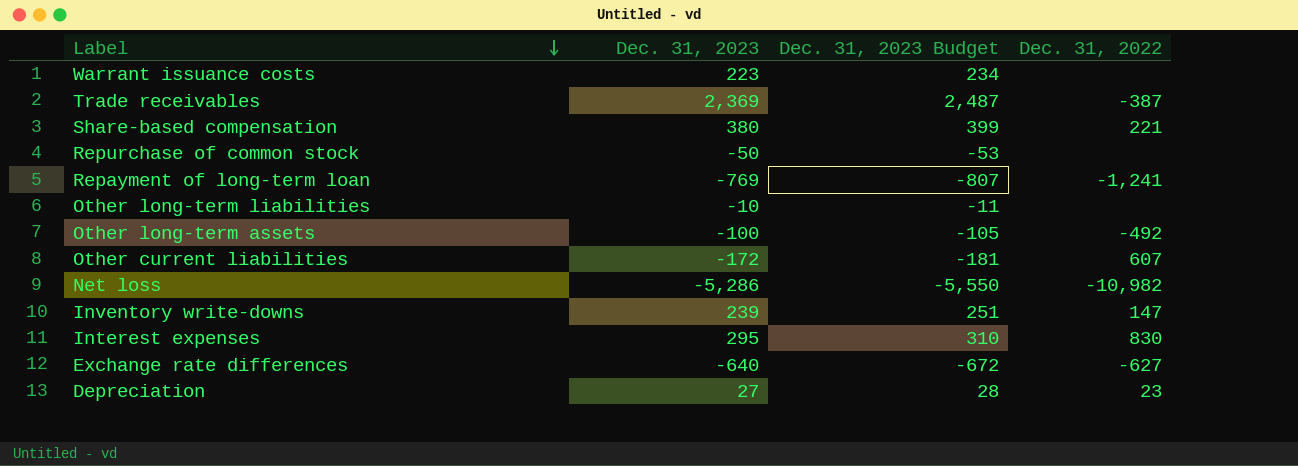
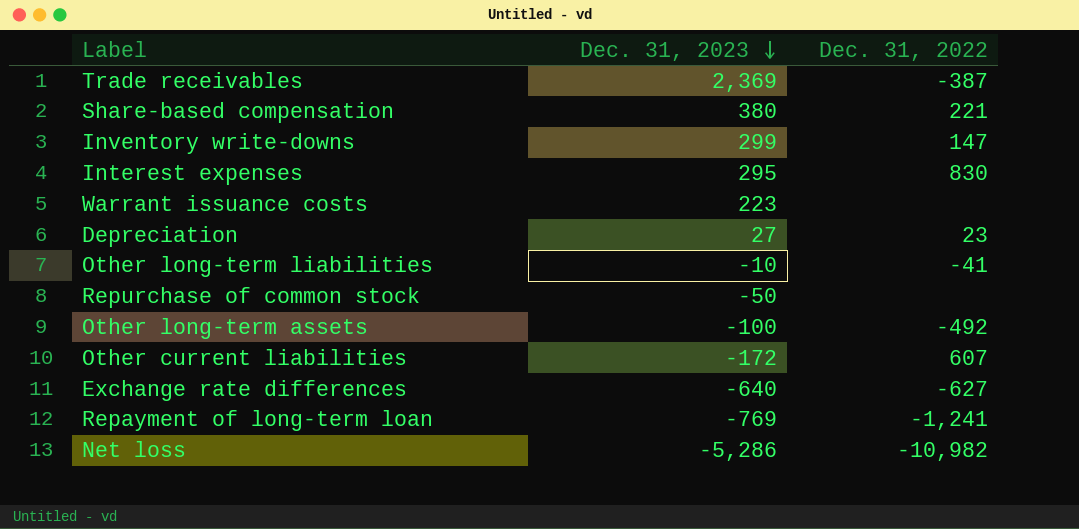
row order: Label descending -> Dec. 31, 2023 descending
column Dec. 31, 2023 Budget | formula: [Dec. 31, 2023] * 1.05 -> none
Inventory write-downs | Dec. 31, 2023: 239 -> 299
Other long-term liabilities | Dec. 31, 2022: none -> -41

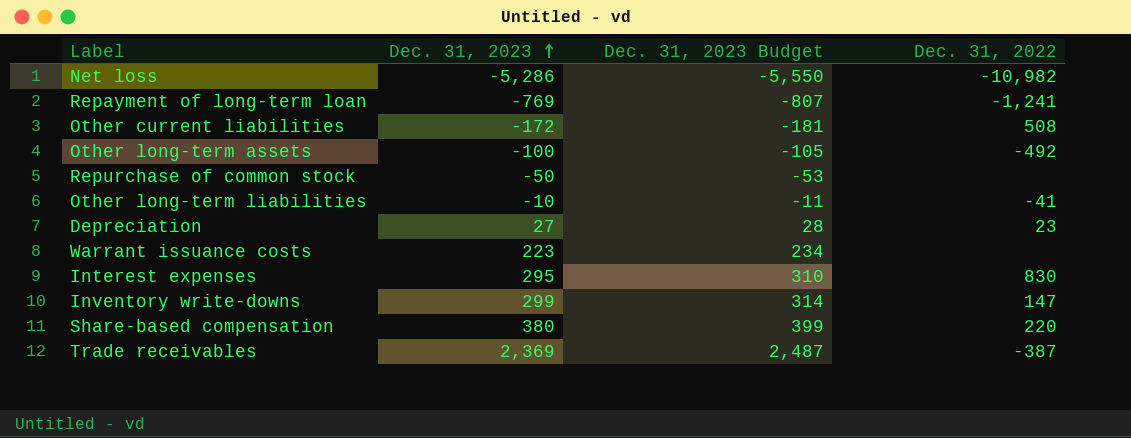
row order: Dec. 31, 2023 descending -> Dec. 31, 2023 ascending
column Dec. 31, 2023 Budget | formula: none -> [Dec. 31, 2023] * 1.05
row Exchange rate differences: -640 | -627 -> none
Other current liabilities | Dec. 31, 2022: 607 -> 508
Share-based compensation | Dec. 31, 2022: 221 -> 220

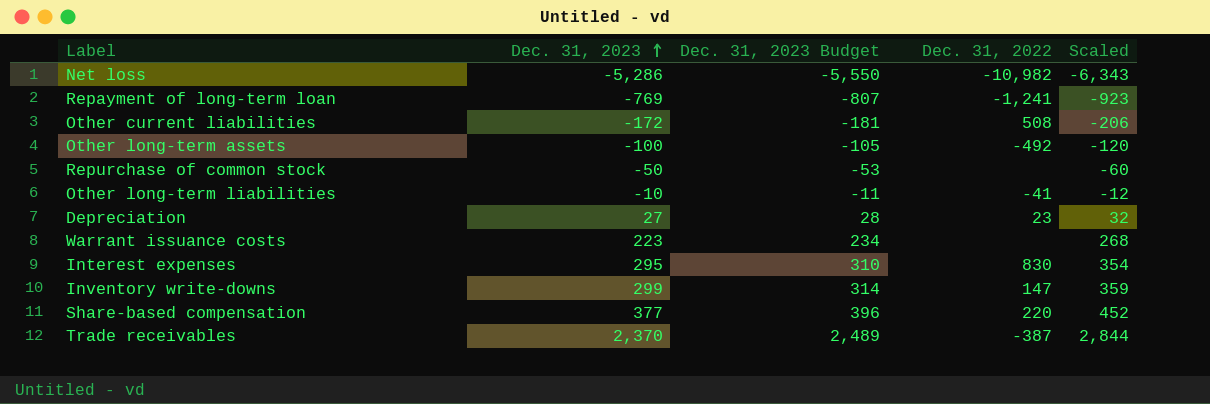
column Scaled | formula: none -> [Dec. 31, 2023] * 1.2
Share-based compensation | Dec. 31, 2023: 380 -> 377
Share-based compensation | Dec. 31, 2023 Budget: 399 -> 396
Trade receivables | Dec. 31, 2023: 2,369 -> 2,370
Trade receivables | Dec. 31, 2023 Budget: 2,487 -> 2,489

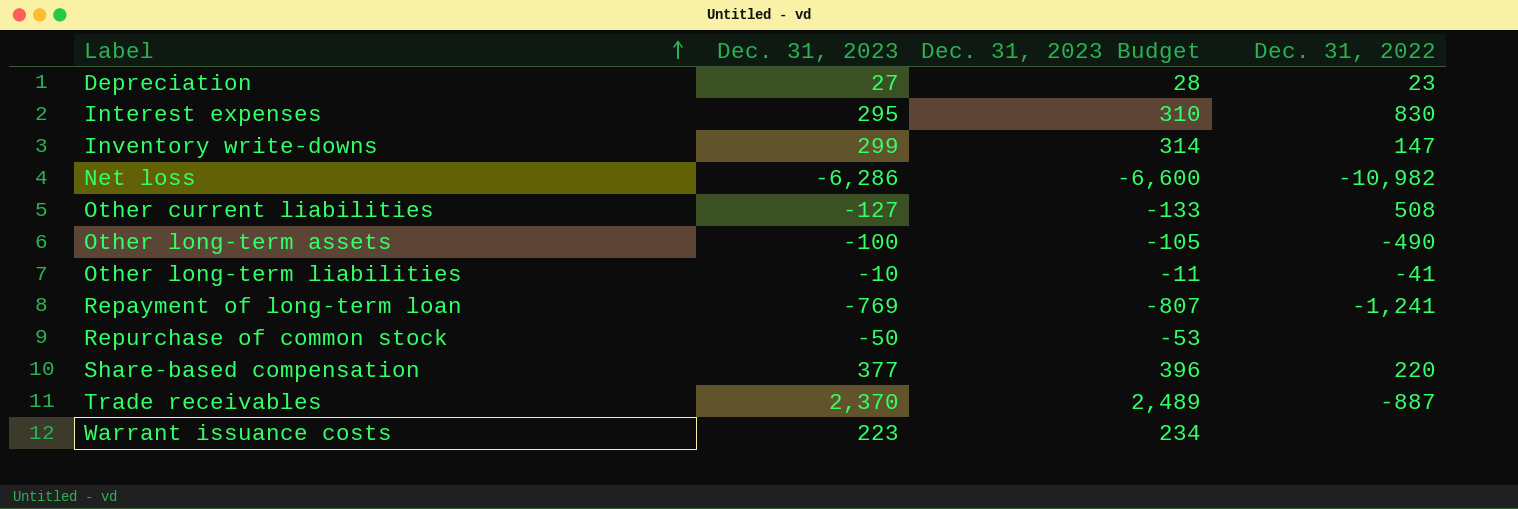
row order: Dec. 31, 2023 ascending -> Label ascending
column Scaled | formula: [Dec. 31, 2023] * 1.2 -> none
Net loss | Dec. 31, 2023: -5,286 -> -6,286
Net loss | Dec. 31, 2023 Budget: -5,550 -> -6,600
Other current liabilities | Dec. 31, 2023: -172 -> -127
Other current liabilities | Dec. 31, 2023 Budget: -181 -> -133
Other long-term assets | Dec. 31, 2022: -492 -> -490
Trade receivables | Dec. 31, 2022: -387 -> -887

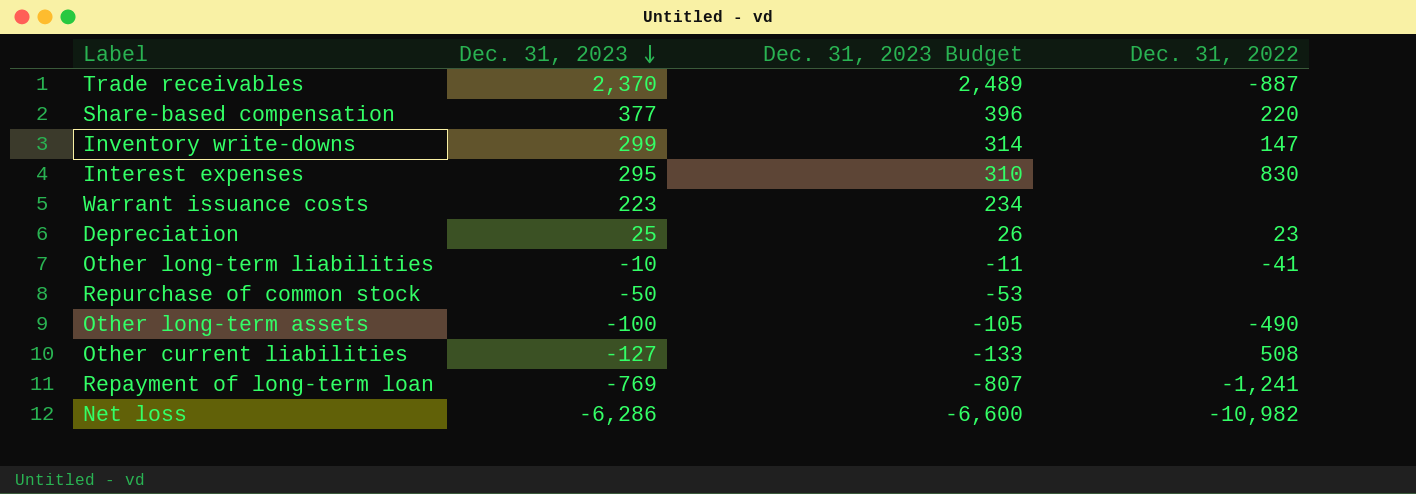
row order: Label ascending -> Dec. 31, 2023 descending
Depreciation | Dec. 31, 2023: 27 -> 25
Depreciation | Dec. 31, 2023 Budget: 28 -> 26

